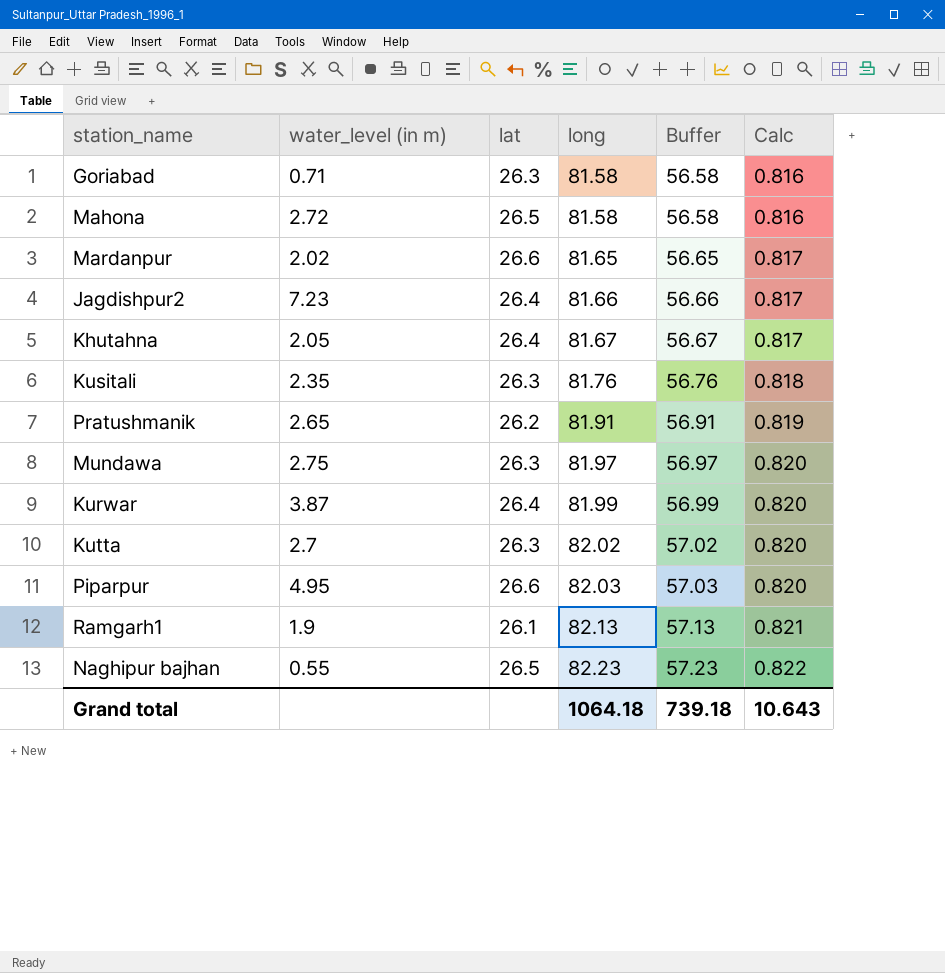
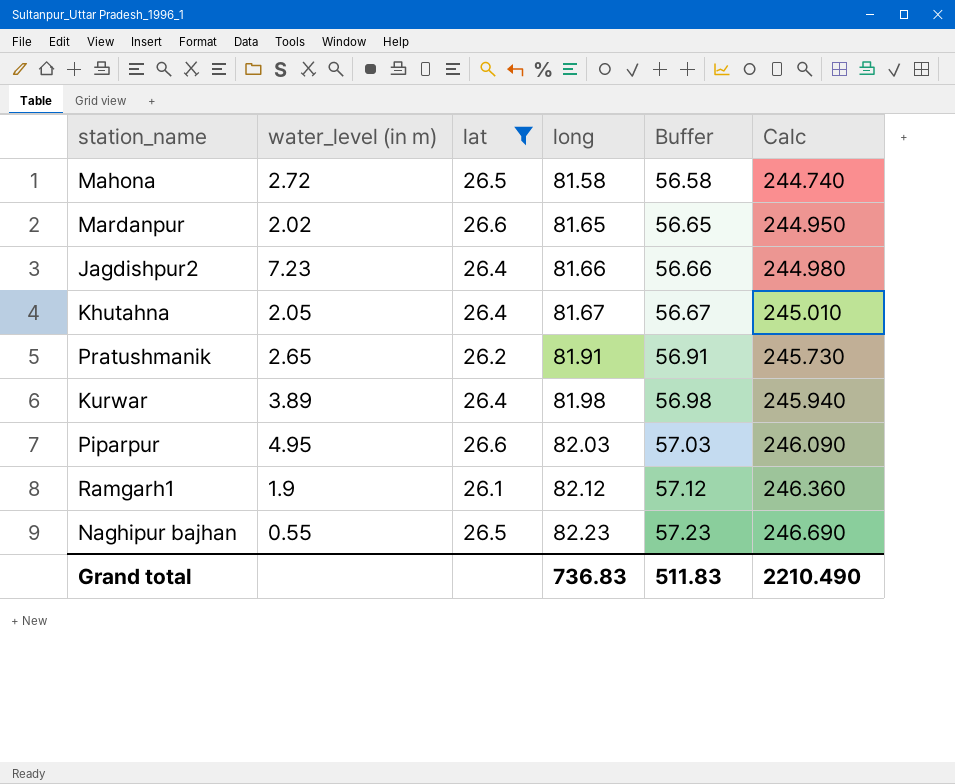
filter: none -> lat != 26.3
column Calc | formula: [long] * 0.01 -> [long] * 3
Kurwar | water_level (in m): 3.87 -> 3.89
Kurwar | long: 81.99 -> 81.98
Kurwar | Buffer: 56.99 -> 56.98
Ramgarh1 | long: 82.13 -> 82.12
Ramgarh1 | Buffer: 57.13 -> 57.12
Grand total | long: 1064.18 -> 736.83
Grand total | Buffer: 739.18 -> 511.83
Grand total | Calc: 10.643 -> 2210.490

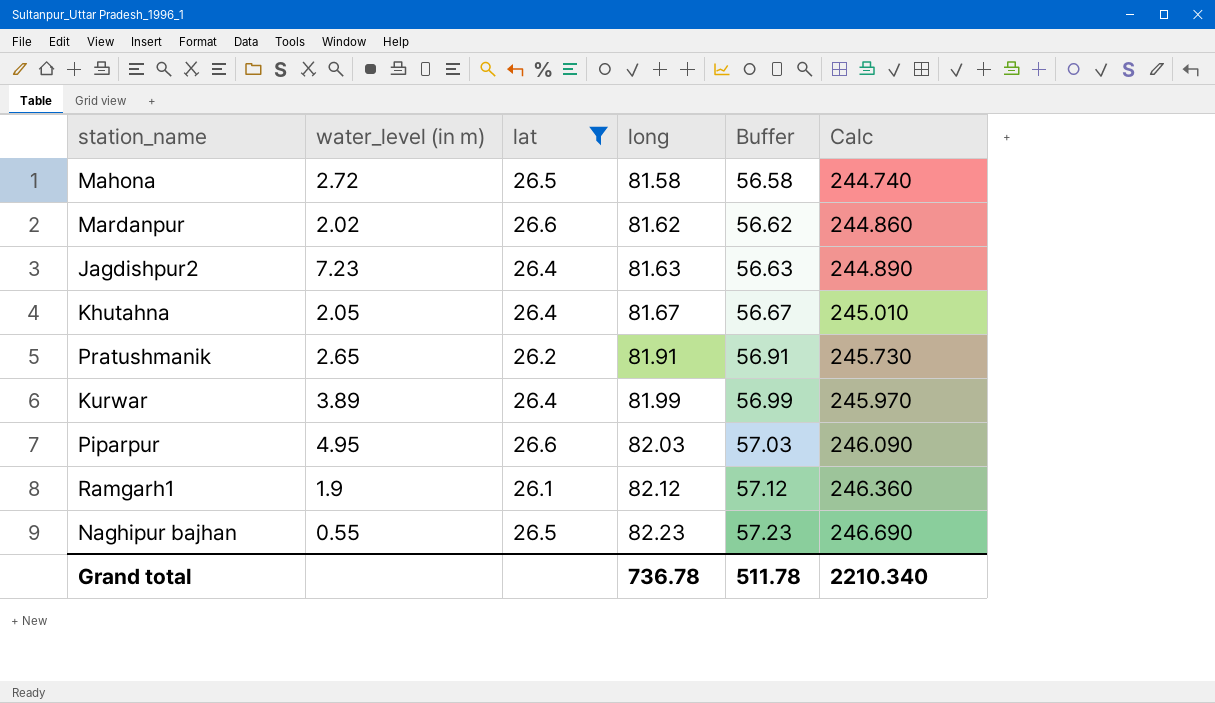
Mardanpur | long: 81.65 -> 81.62
Mardanpur | Buffer: 56.65 -> 56.62
Mardanpur | Calc: 244.950 -> 244.860
Jagdishpur2 | long: 81.66 -> 81.63
Jagdishpur2 | Buffer: 56.66 -> 56.63
Jagdishpur2 | Calc: 244.980 -> 244.890
Kurwar | long: 81.98 -> 81.99
Kurwar | Buffer: 56.98 -> 56.99
Kurwar | Calc: 245.940 -> 245.970
Grand total | long: 736.83 -> 736.78
Grand total | Buffer: 511.83 -> 511.78
Grand total | Calc: 2210.490 -> 2210.340

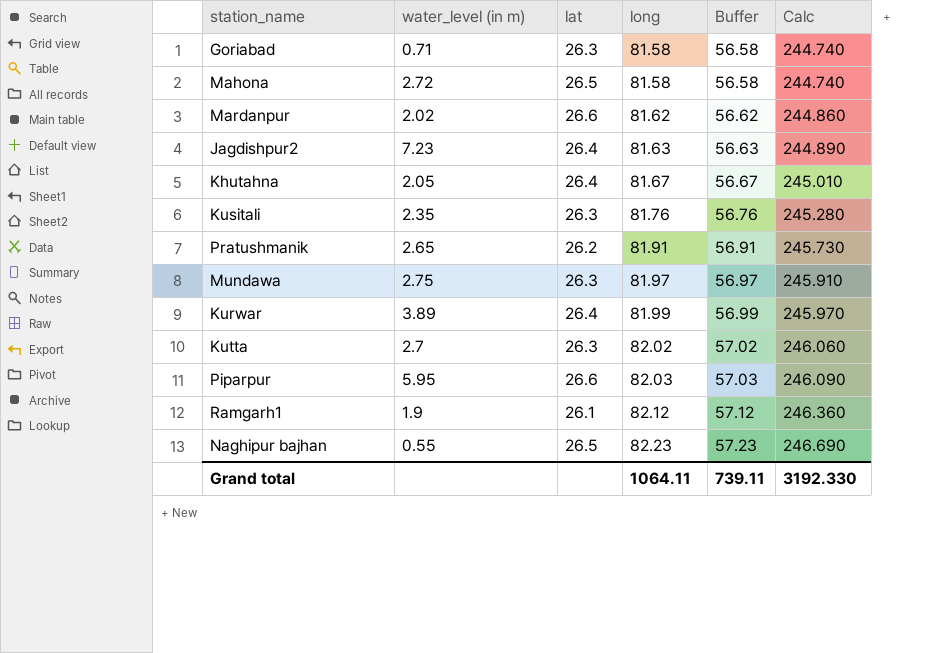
filter: lat != 26.3 -> none
Piparpur | water_level (in m): 4.95 -> 5.95
Grand total | long: 736.78 -> 1064.11
Grand total | Buffer: 511.78 -> 739.11
Grand total | Calc: 2210.340 -> 3192.330

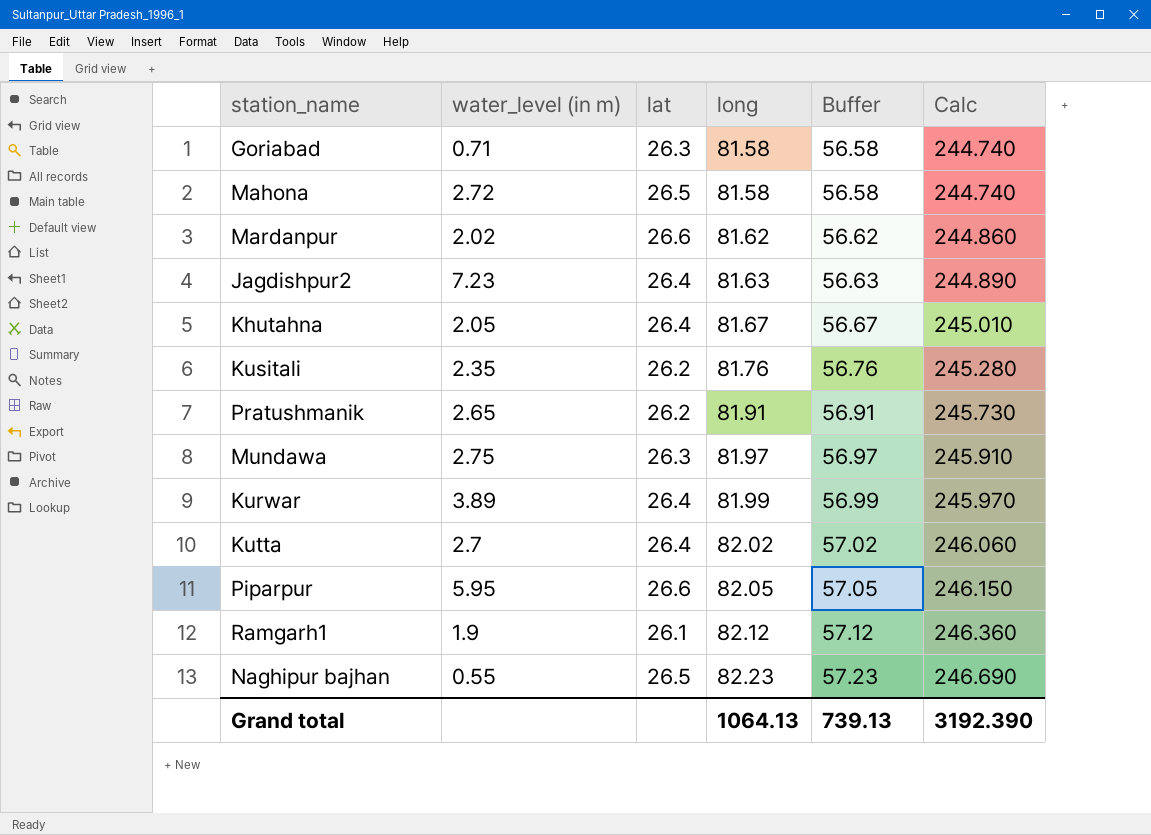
Kusitali | lat: 26.3 -> 26.2
Kutta | lat: 26.3 -> 26.4
Piparpur | long: 82.03 -> 82.05
Piparpur | Buffer: 57.03 -> 57.05
Piparpur | Calc: 246.090 -> 246.150
Grand total | long: 1064.11 -> 1064.13
Grand total | Buffer: 739.11 -> 739.13
Grand total | Calc: 3192.330 -> 3192.390

